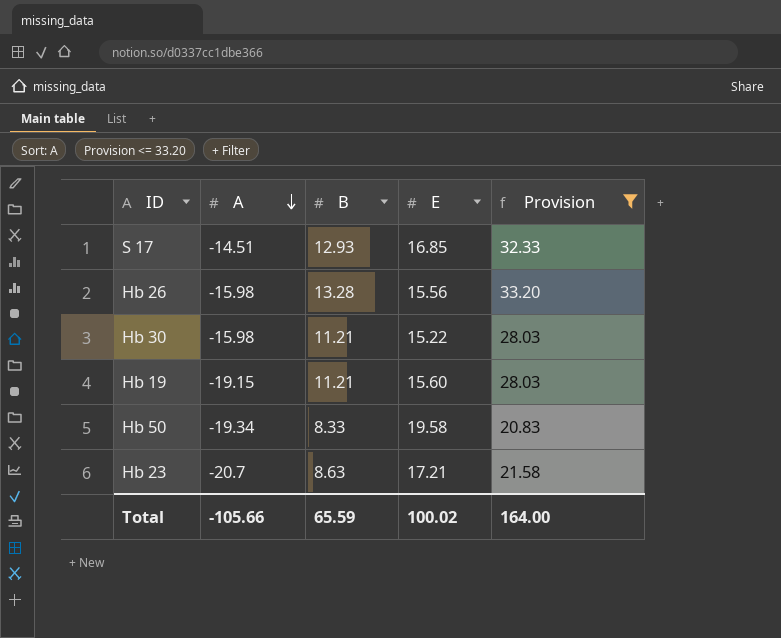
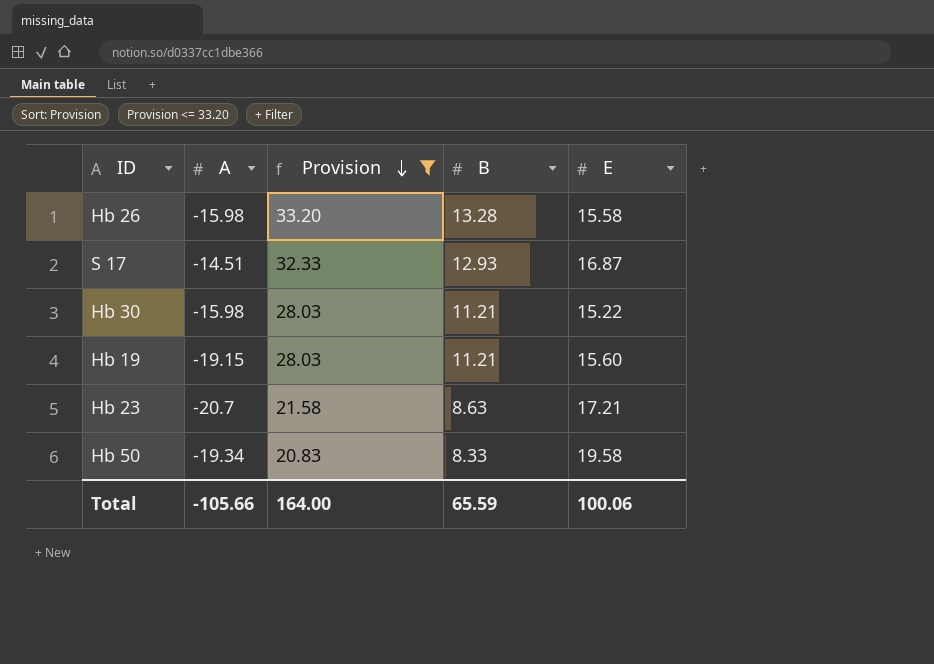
row order: A descending -> Provision descending
column Provision | position: 5 -> 3
Hb 26 | E: 15.56 -> 15.58
S 17 | E: 16.85 -> 16.87
Total | E: 100.02 -> 100.06

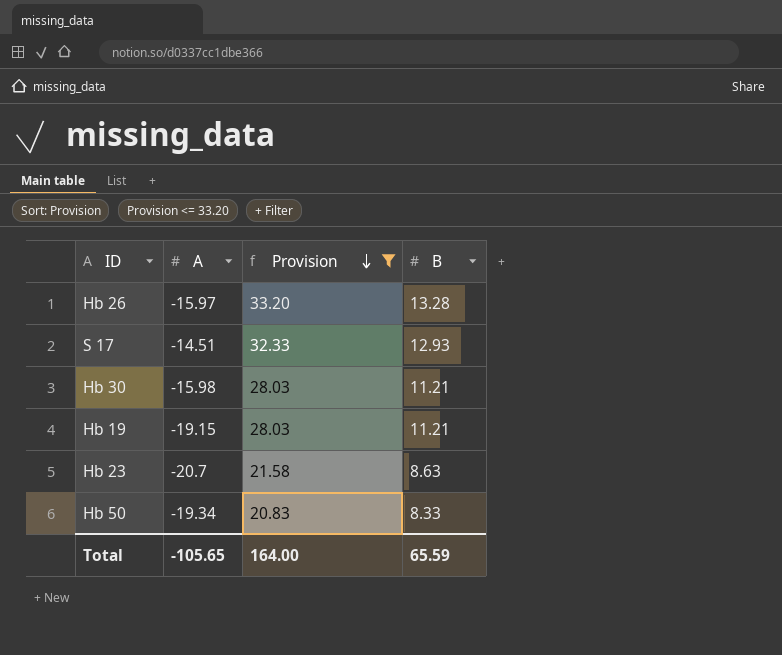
column E | position: 5 -> none
Hb 26 | A: -15.98 -> -15.97
Total | A: -105.66 -> -105.65

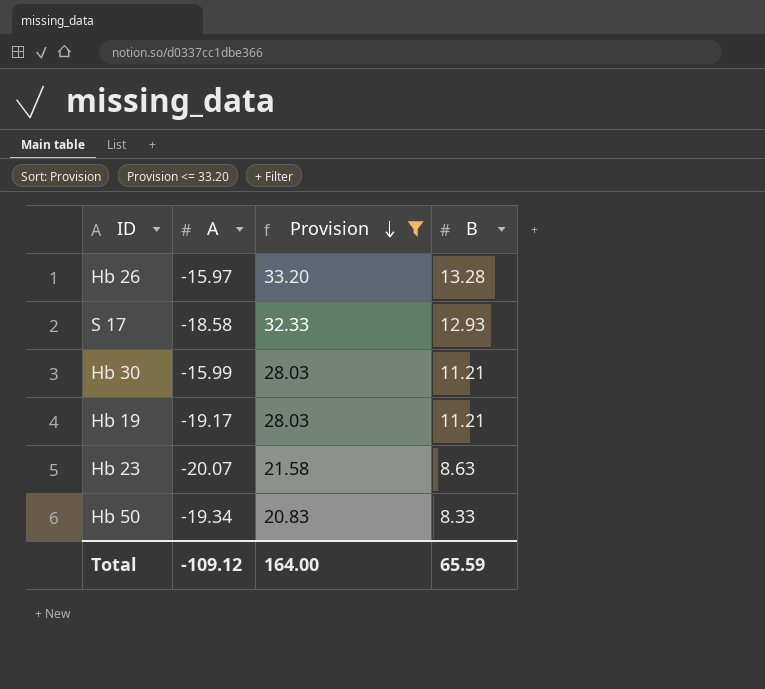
S 17 | A: -14.51 -> -18.58
Hb 30 | A: -15.98 -> -15.99
Hb 19 | A: -19.15 -> -19.17
Hb 23 | A: -20.7 -> -20.07
Total | A: -105.65 -> -109.12

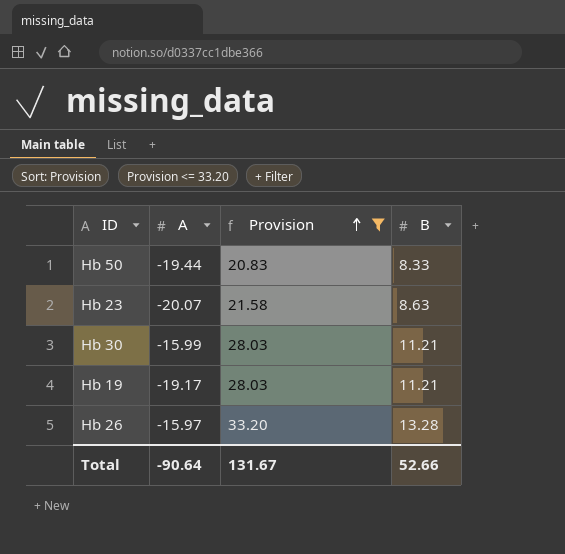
row order: Provision descending -> Provision ascending
row S 17: -18.58 | 32.33 | 12.93 -> none
Hb 50 | A: -19.34 -> -19.44
Total | A: -109.12 -> -90.64
Total | Provision: 164.00 -> 131.67
Total | B: 65.59 -> 52.66

